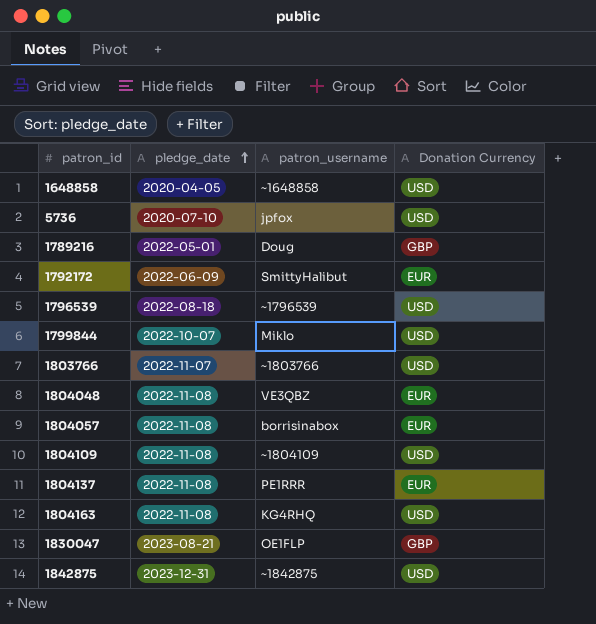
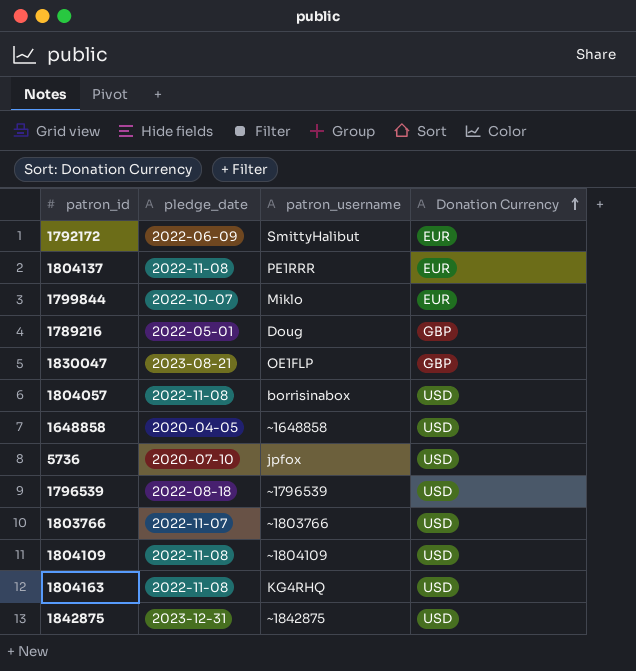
row order: pledge_date ascending -> Donation Currency ascending
row 1804048: 2022-11-08 | VE3QBZ | EUR -> none
1799844 | Donation Currency: USD -> EUR
1804057 | Donation Currency: EUR -> USD

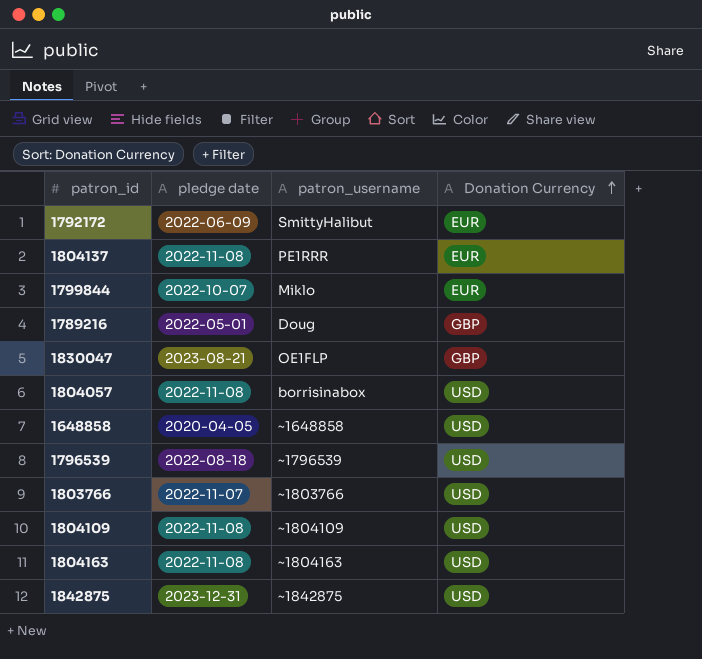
column name: pledge_date -> pledge date
row 5736: 2020-07-10 | jpfox | USD -> none
1804163 | patron_username: KG4RHQ -> ~1804163

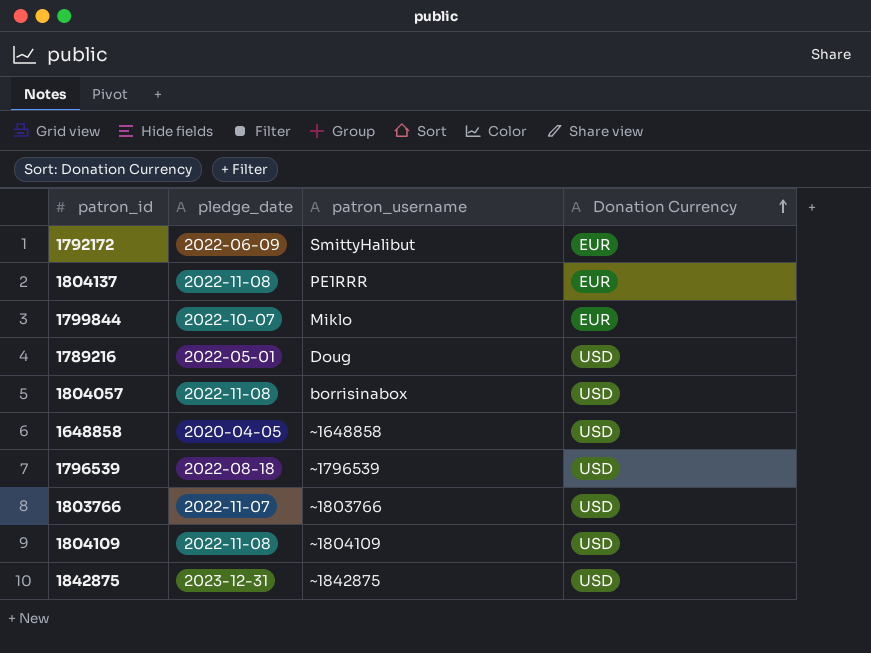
column name: pledge date -> pledge_date
row 1830047: 2023-08-21 | OE1FLP | GBP -> none
row 1804163: 2022-11-08 | ~1804163 | USD -> none
1789216 | Donation Currency: GBP -> USD

